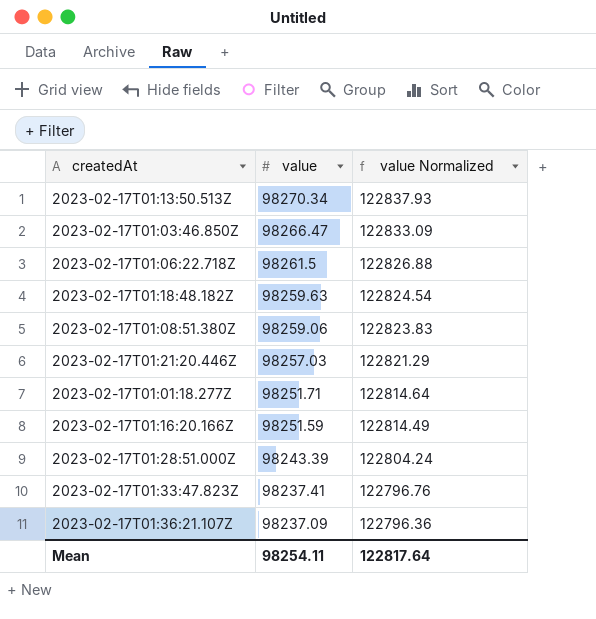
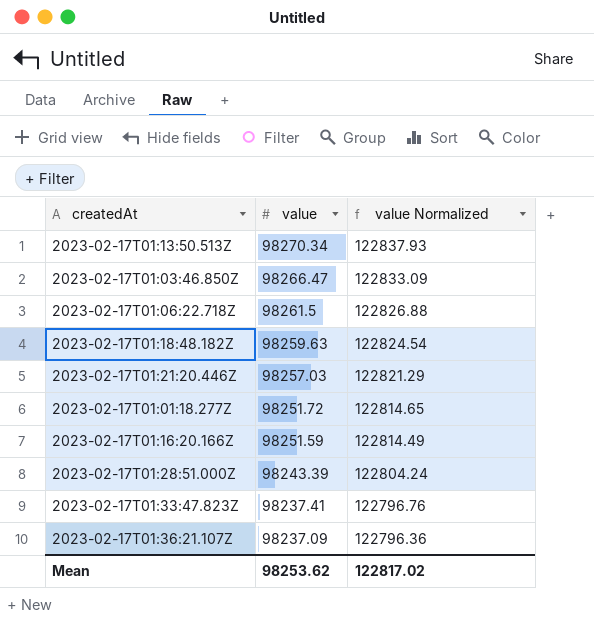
row 2023-02-17T01:08:51.380Z: 98259.06 | 122823.83 -> none
2023-02-17T01:01:18.277Z | value: 98251.71 -> 98251.72
2023-02-17T01:01:18.277Z | value Normalized: 122814.64 -> 122814.65
Mean | value: 98254.11 -> 98253.62
Mean | value Normalized: 122817.64 -> 122817.02

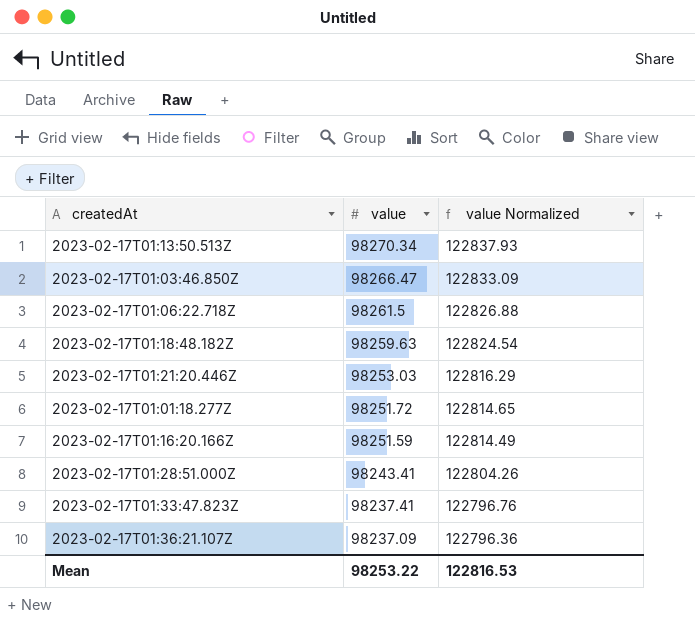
2023-02-17T01:21:20.446Z | value: 98257.03 -> 98253.03
2023-02-17T01:21:20.446Z | value Normalized: 122821.29 -> 122816.29
2023-02-17T01:28:51.000Z | value: 98243.39 -> 98243.41
2023-02-17T01:28:51.000Z | value Normalized: 122804.24 -> 122804.26
Mean | value: 98253.62 -> 98253.22
Mean | value Normalized: 122817.02 -> 122816.53

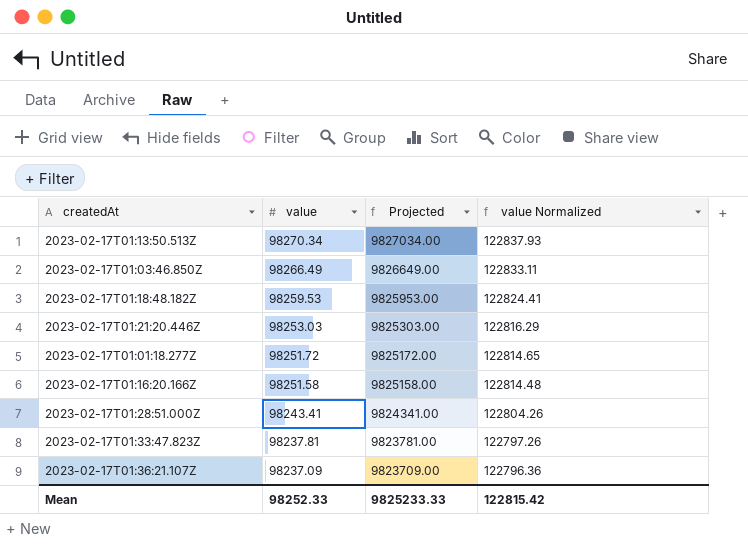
column Projected | formula: none -> [value] * 100
row 2023-02-17T01:06:22.718Z: 98261.5 | 122826.88 -> none
2023-02-17T01:03:46.850Z | value: 98266.47 -> 98266.49
2023-02-17T01:03:46.850Z | value Normalized: 122833.09 -> 122833.11
2023-02-17T01:18:48.182Z | value: 98259.63 -> 98259.53
2023-02-17T01:18:48.182Z | value Normalized: 122824.54 -> 122824.41
2023-02-17T01:16:20.166Z | value: 98251.59 -> 98251.58
2023-02-17T01:16:20.166Z | value Normalized: 122814.49 -> 122814.48
2023-02-17T01:33:47.823Z | value: 98237.41 -> 98237.81
2023-02-17T01:33:47.823Z | value Normalized: 122796.76 -> 122797.26
Mean | value: 98253.22 -> 98252.33
Mean | value Normalized: 122816.53 -> 122815.42

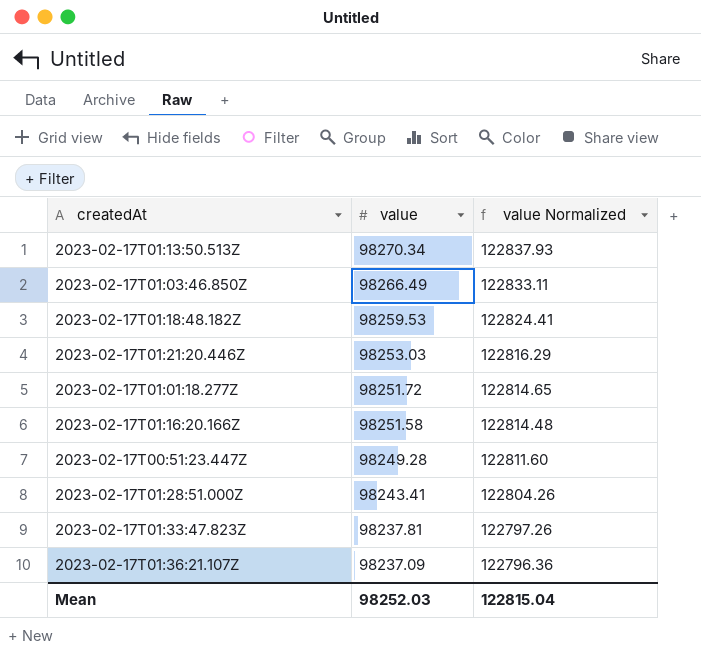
column Projected | formula: [value] * 100 -> none
row 2023-02-17T00:51:23.447Z: none -> 98249.28 | 122811.60
Mean | value: 98252.33 -> 98252.03
Mean | value Normalized: 122815.42 -> 122815.04

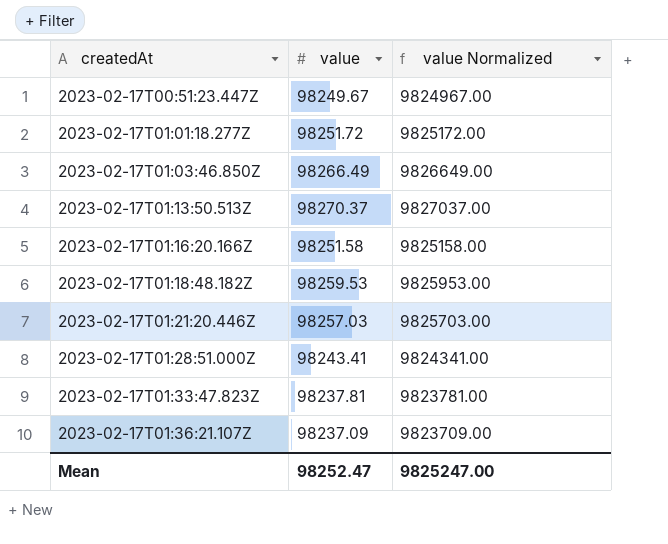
row order: value descending -> createdAt ascending
column value Normalized | formula: [value] * 1.25 -> [value] * 100
2023-02-17T00:51:23.447Z | value: 98249.28 -> 98249.67
2023-02-17T01:13:50.513Z | value: 98270.34 -> 98270.37
2023-02-17T01:21:20.446Z | value: 98253.03 -> 98257.03
Mean | value: 98252.03 -> 98252.47
Mean | value Normalized: 122815.04 -> 9825247.00

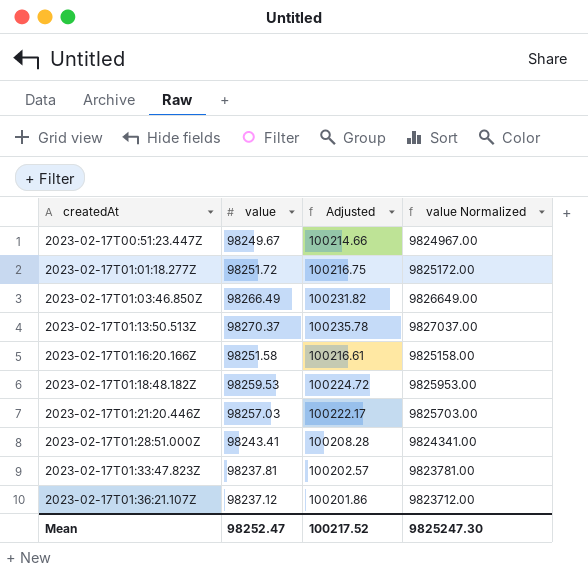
column Adjusted | formula: none -> [value] * 1.02
2023-02-17T01:36:21.107Z | value: 98237.09 -> 98237.12
2023-02-17T01:36:21.107Z | value Normalized: 9823709.00 -> 9823712.00
Mean | value Normalized: 9825247.00 -> 9825247.30

